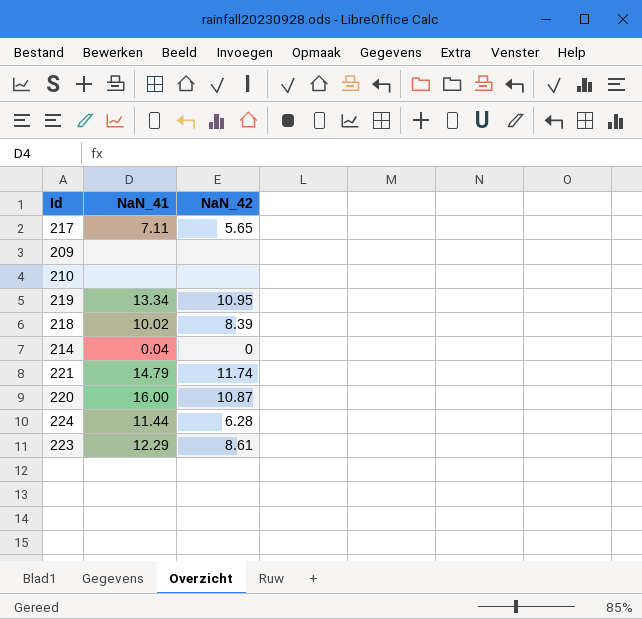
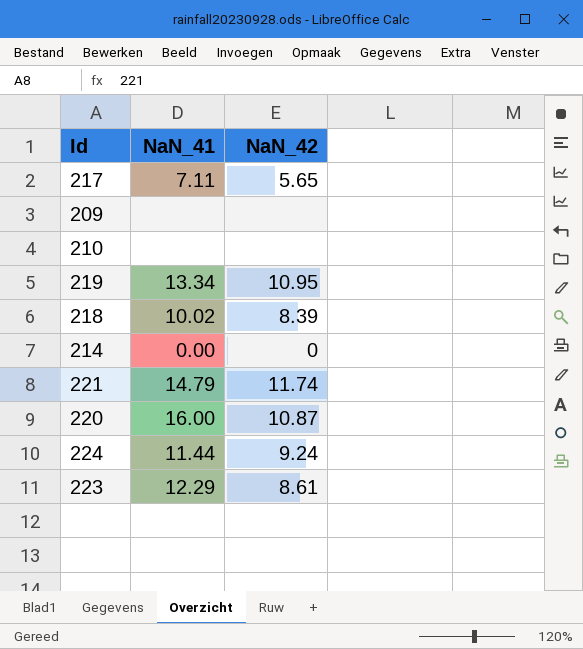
214 | NaN_41: 0.04 -> 0.00
224 | NaN_42: 6.28 -> 9.24

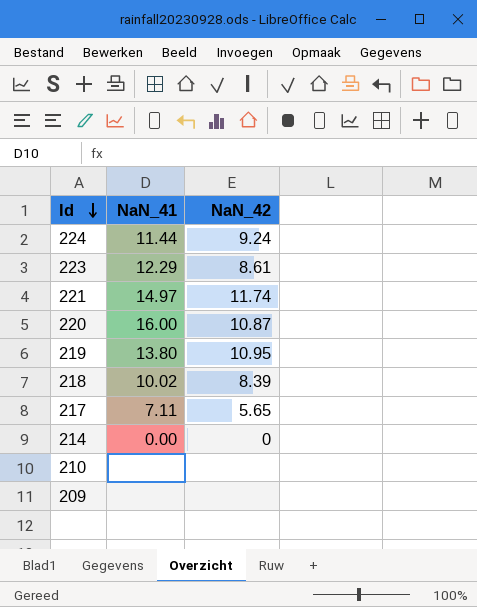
row order: none -> Id descending
221 | NaN_41: 14.79 -> 14.97
219 | NaN_41: 13.34 -> 13.80

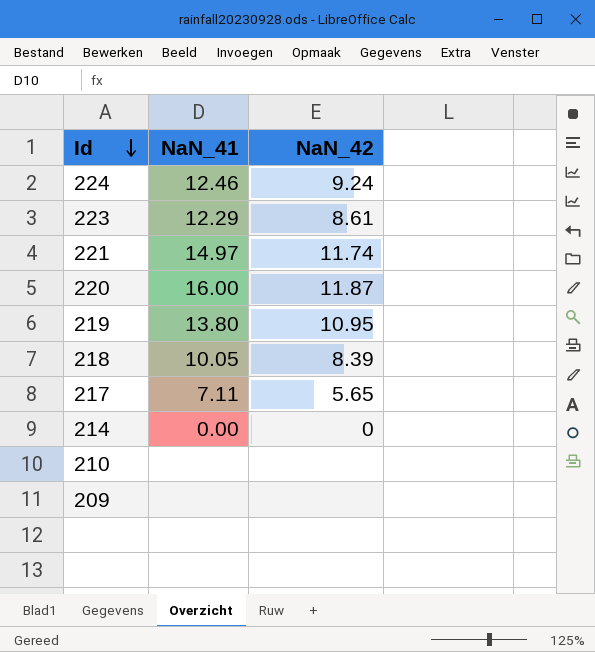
224 | NaN_41: 11.44 -> 12.46
220 | NaN_42: 10.87 -> 11.87
218 | NaN_41: 10.02 -> 10.05

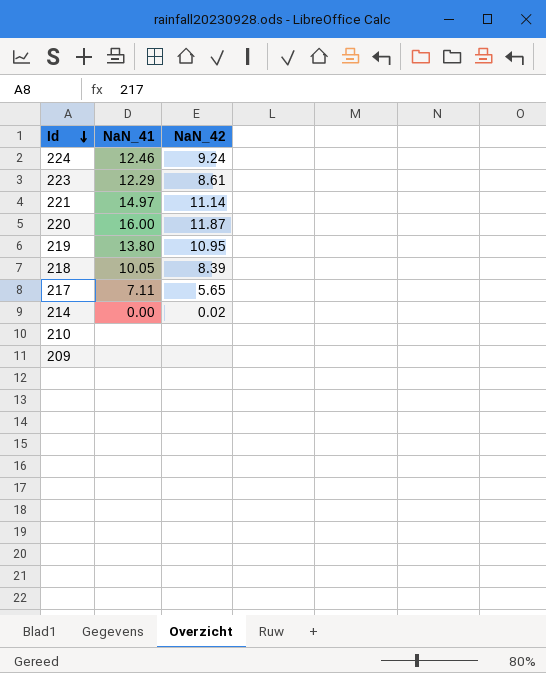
221 | NaN_42: 11.74 -> 11.14
214 | NaN_42: 0 -> 0.02

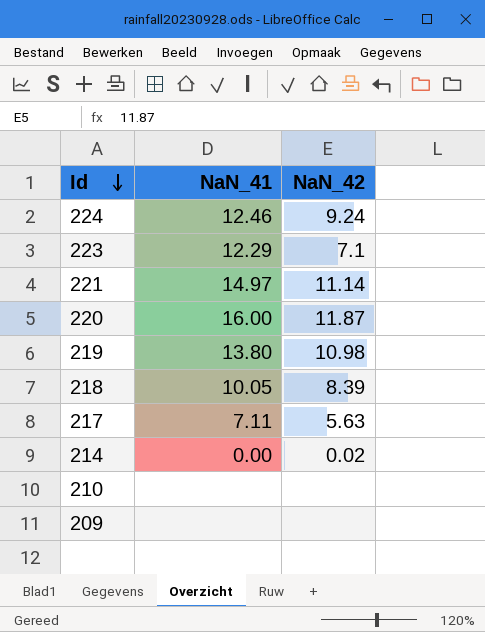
223 | NaN_42: 8.61 -> 7.1
219 | NaN_42: 10.95 -> 10.98
217 | NaN_42: 5.65 -> 5.63

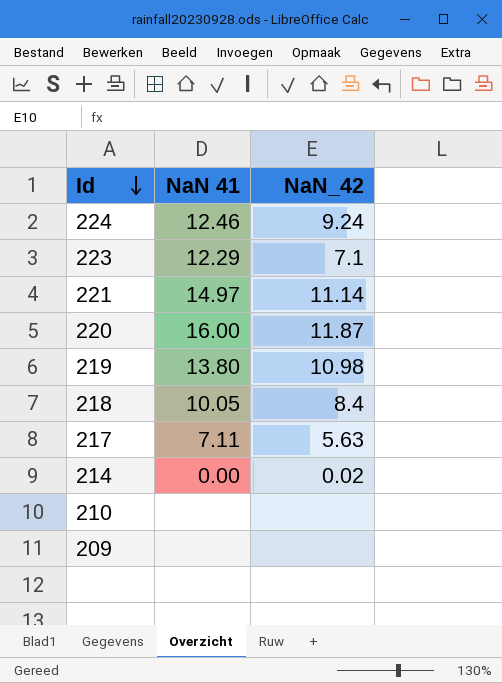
column name: NaN_41 -> NaN 41
218 | NaN_42: 8.39 -> 8.4

